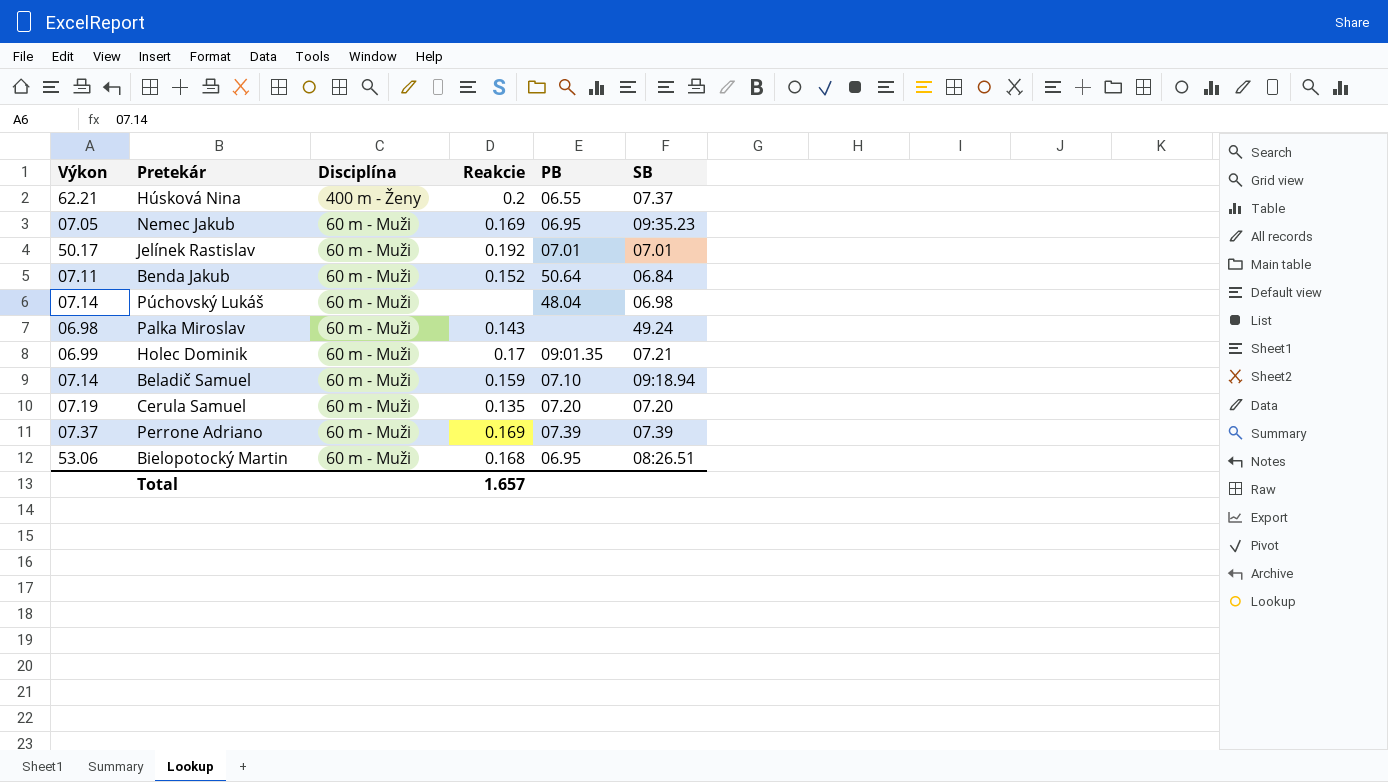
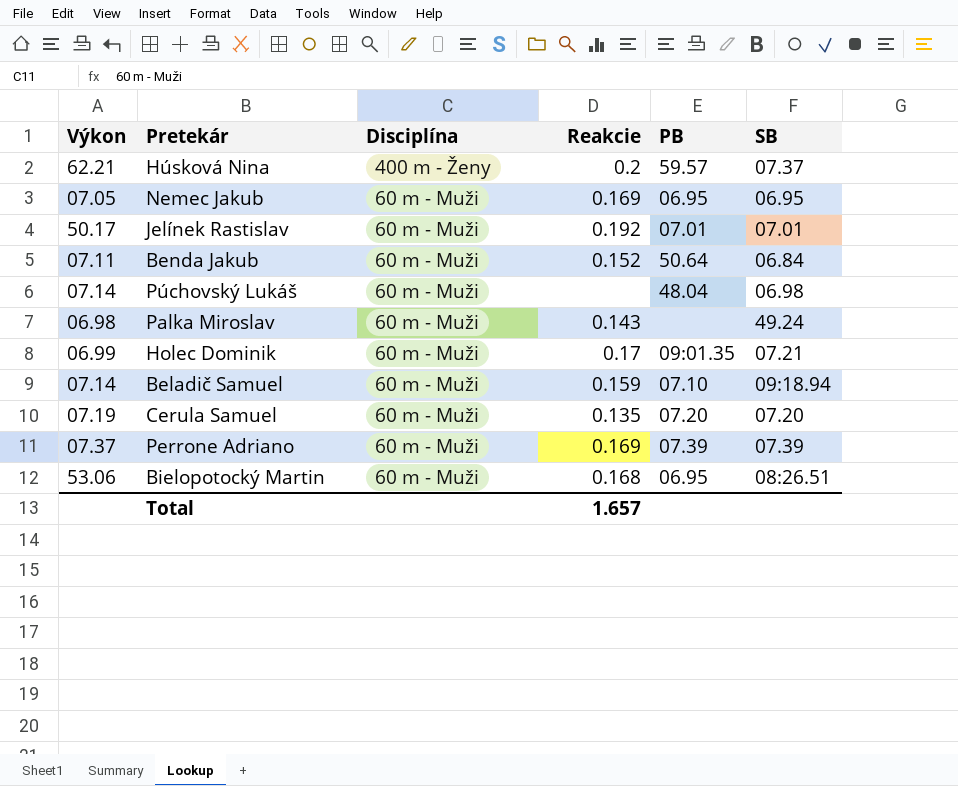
Húsková Nina | PB: 06.55 -> 59.57
Nemec Jakub | SB: 09:35.23 -> 06.95

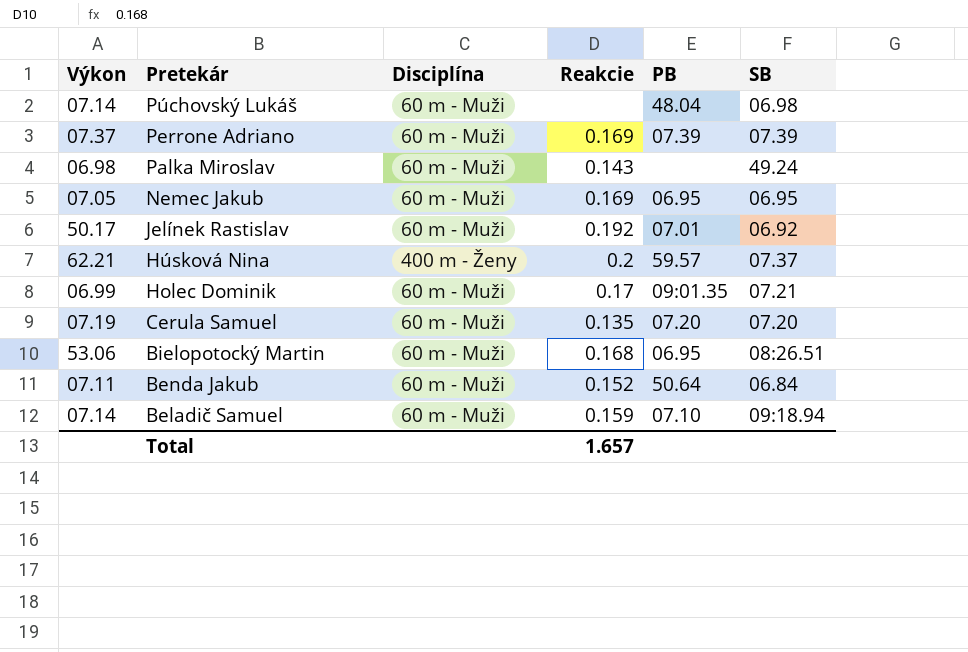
row order: Disciplína descending -> Pretekár descending
Jelínek Rastislav | SB: 07.01 -> 06.92

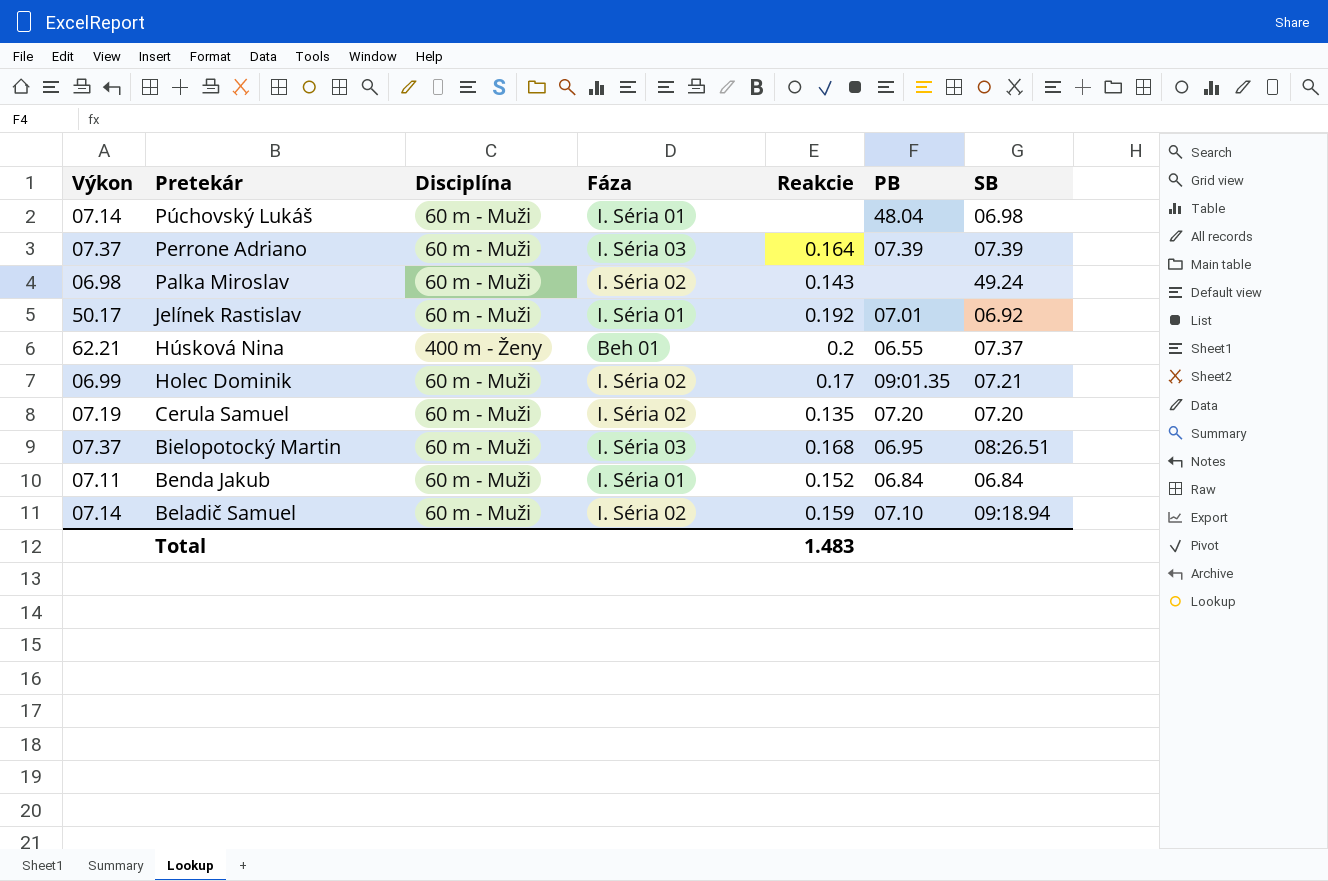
column Fáza | position: none -> 4
row Nemec Jakub: 07.05 | 60 m - Muži | 0.169 | 06.95 | 06.95 -> none
Perrone Adriano | Reakcie: 0.169 -> 0.164
Húsková Nina | PB: 59.57 -> 06.55
Bielopotocký Martin | Výkon: 53.06 -> 07.37
Benda Jakub | PB: 50.64 -> 06.84
Total | Reakcie: 1.657 -> 1.483

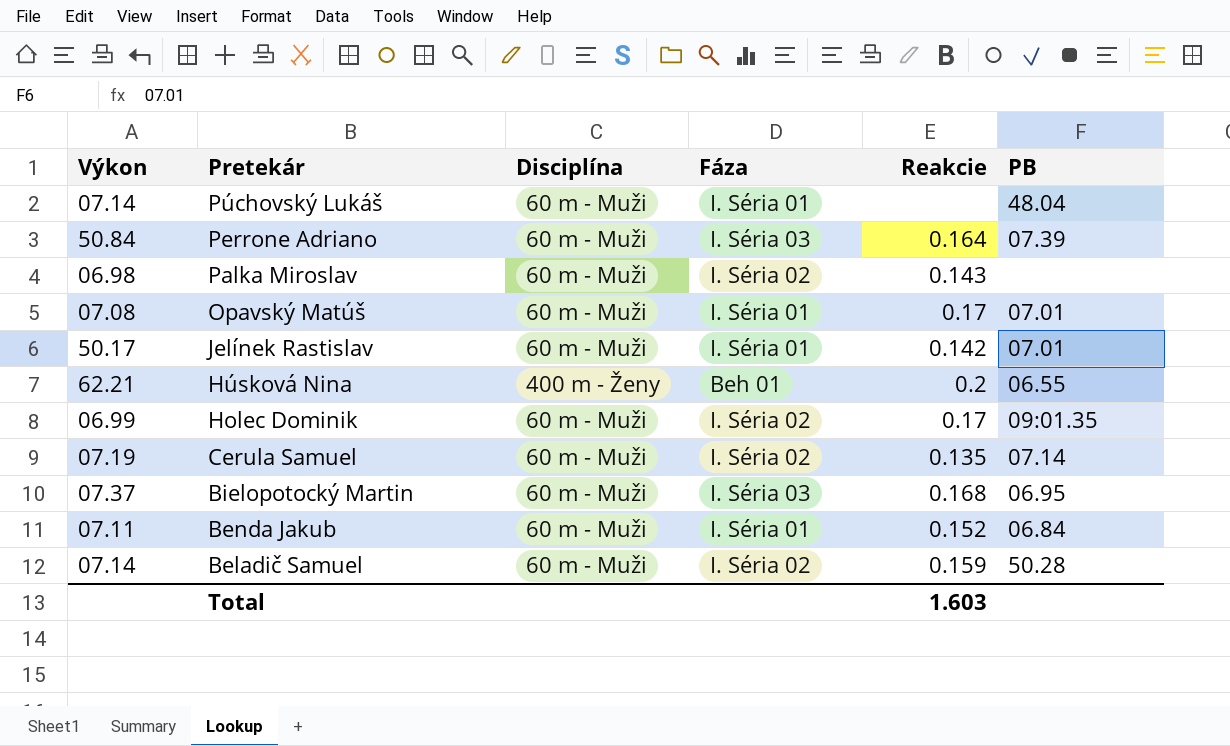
column SB | position: 7 -> none
Perrone Adriano | Výkon: 07.37 -> 50.84
row Opavský Matúš: none -> 07.08 | 60 m - Muži | I. Séria 01 | 0.17 | 07.01
Jelínek Rastislav | Reakcie: 0.192 -> 0.142
Cerula Samuel | PB: 07.20 -> 07.14
Beladič Samuel | PB: 07.10 -> 50.28
Total | Reakcie: 1.483 -> 1.603

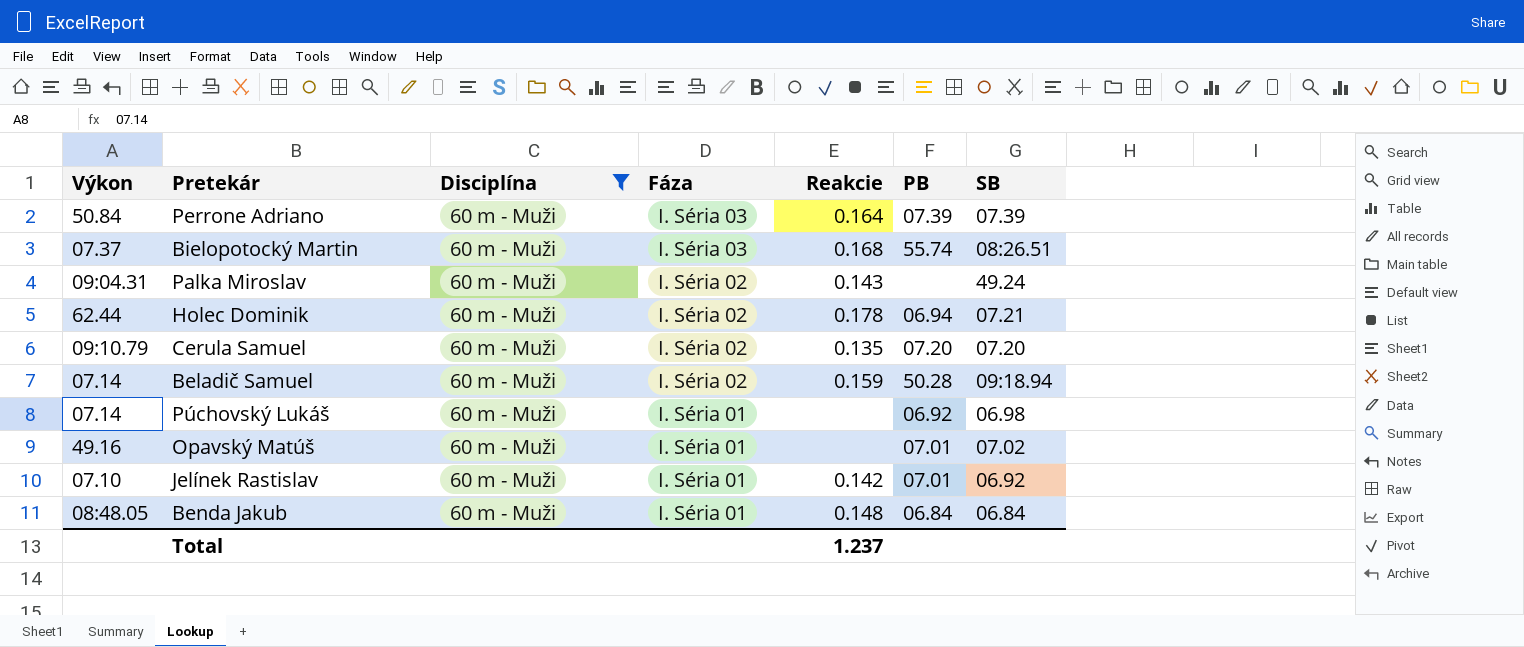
filter: none -> Disciplína = 60 m - Muži
row order: Pretekár descending -> Fáza descending
column SB | position: none -> 7
Bielopotocký Martin | PB: 06.95 -> 55.74
Palka Miroslav | Výkon: 06.98 -> 09:04.31
Holec Dominik | Výkon: 06.99 -> 62.44
Holec Dominik | Reakcie: 0.17 -> 0.178
Holec Dominik | PB: 09:01.35 -> 06.94
Cerula Samuel | Výkon: 07.19 -> 09:10.79
Cerula Samuel | PB: 07.14 -> 07.20
Púchovský Lukáš | PB: 48.04 -> 06.92
Opavský Matúš | Výkon: 07.08 -> 49.16
Opavský Matúš | Reakcie: 0.17 -> none
Jelínek Rastislav | Výkon: 50.17 -> 07.10
Benda Jakub | Výkon: 07.11 -> 08:48.05
Benda Jakub | Reakcie: 0.152 -> 0.148
Total | Reakcie: 1.603 -> 1.237

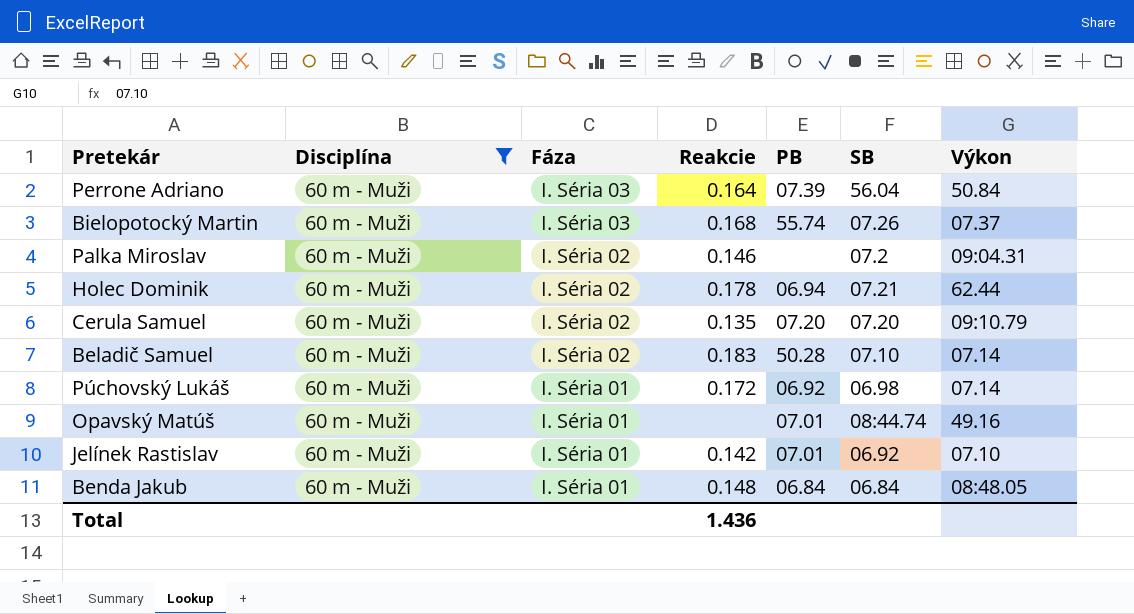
column Výkon | position: 1 -> 7
Perrone Adriano | SB: 07.39 -> 56.04
Bielopotocký Martin | SB: 08:26.51 -> 07.26
Palka Miroslav | Reakcie: 0.143 -> 0.146
Palka Miroslav | SB: 49.24 -> 07.2
Beladič Samuel | Reakcie: 0.159 -> 0.183
Beladič Samuel | SB: 09:18.94 -> 07.10
Púchovský Lukáš | Reakcie: none -> 0.172
Opavský Matúš | SB: 07.02 -> 08:44.74
Total | Reakcie: 1.237 -> 1.436

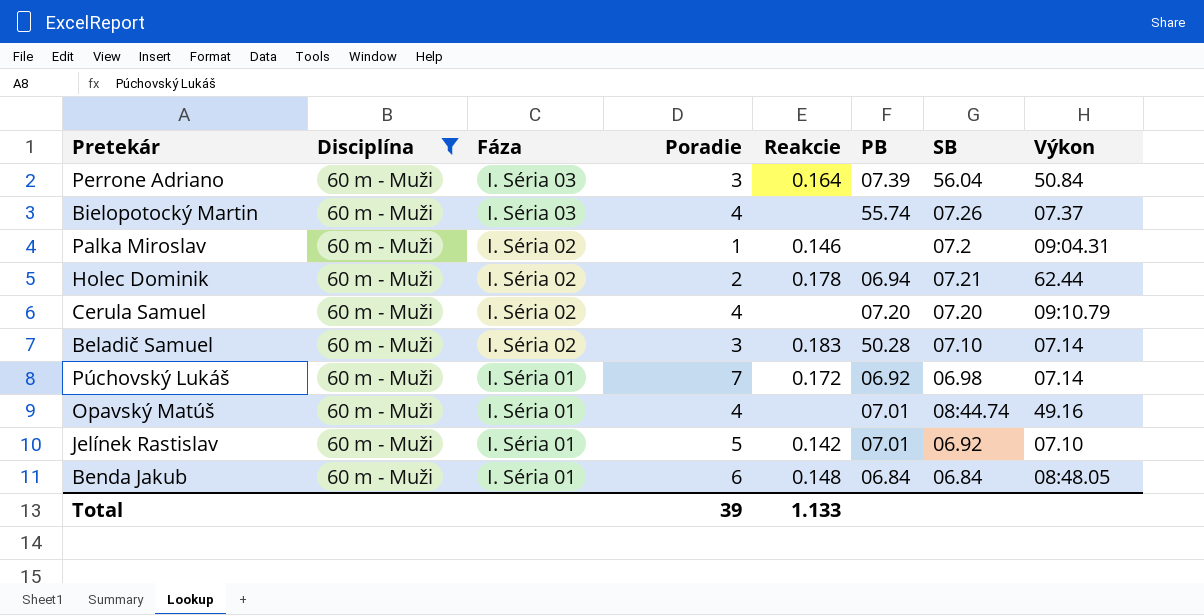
column Poradie | position: none -> 4
Bielopotocký Martin | Reakcie: 0.168 -> none
Cerula Samuel | Reakcie: 0.135 -> none
Total | Reakcie: 1.436 -> 1.133

